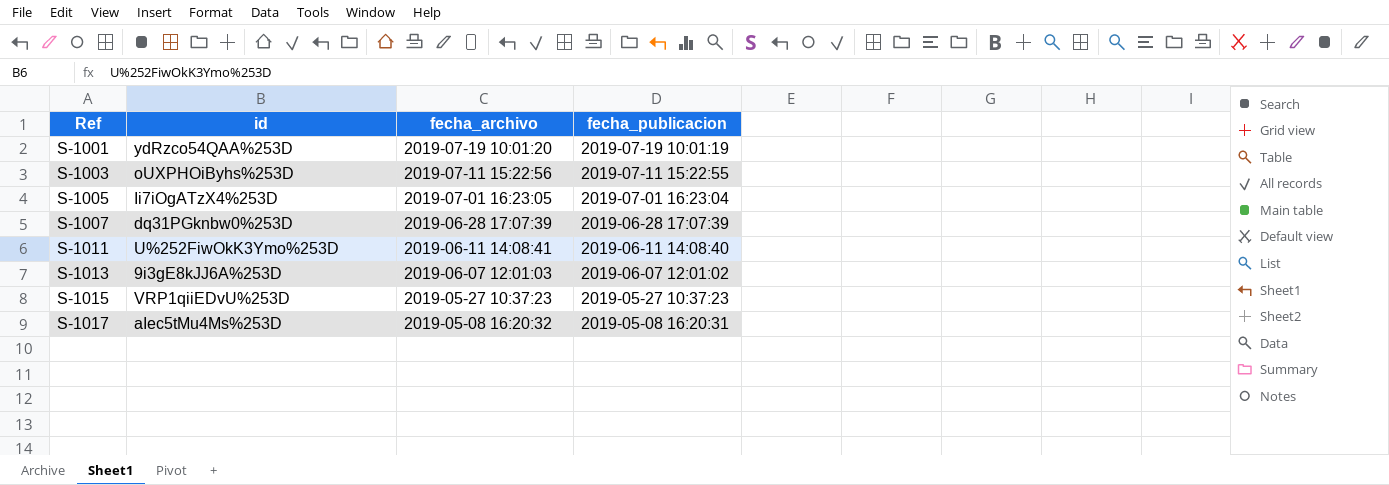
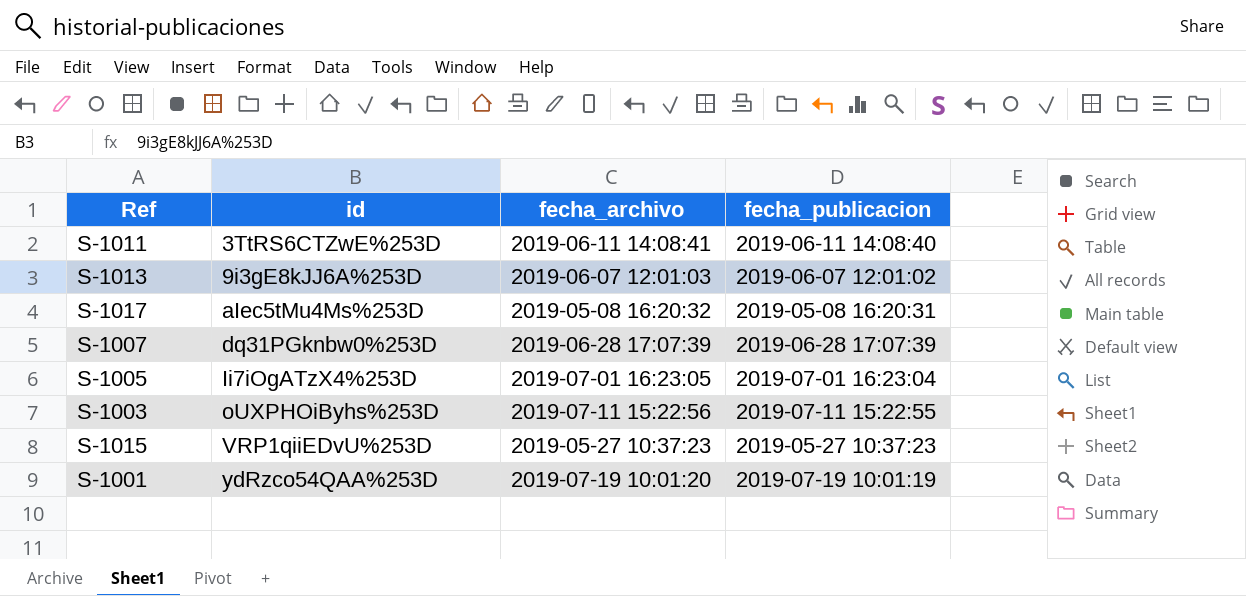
row order: Ref ascending -> id ascending
S-1011 | id: U%252FiwOkK3Ymo%253D -> 3TtRS6CTZwE%253D

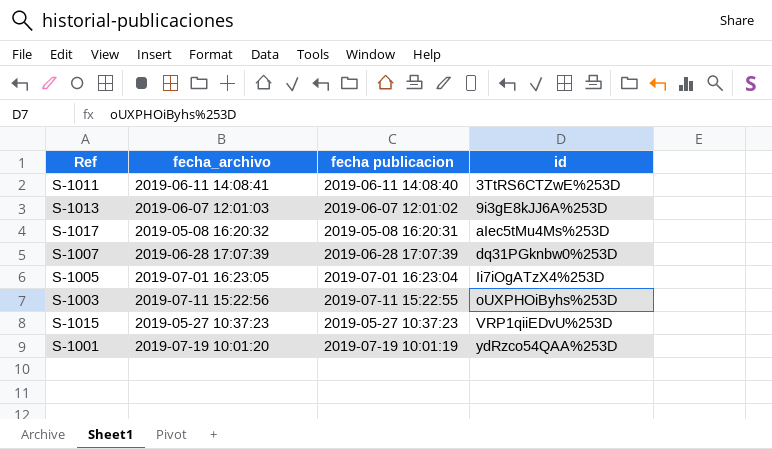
column name: fecha_publicacion -> fecha publicacion
column id | position: 2 -> 4

